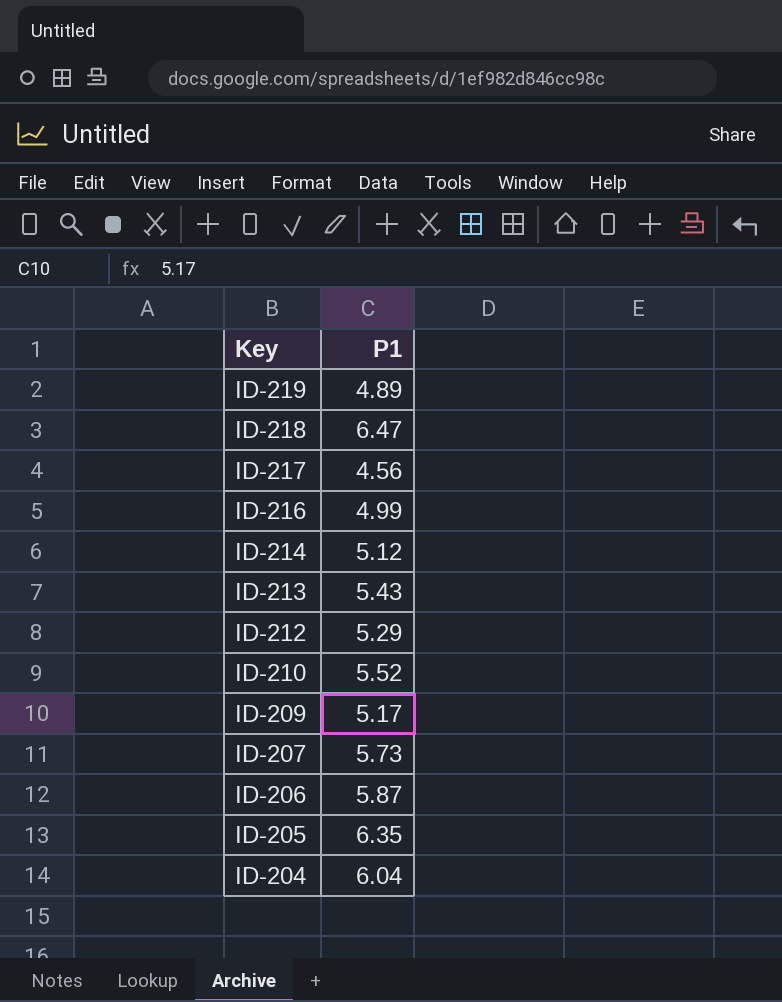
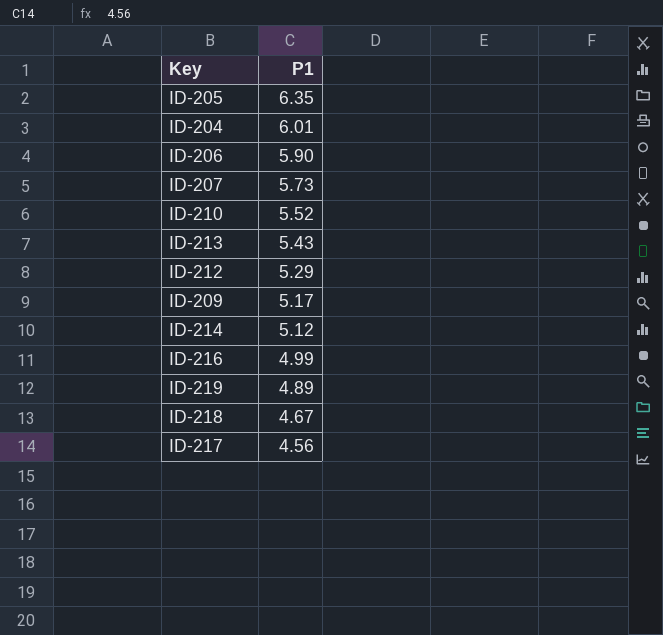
row order: Key descending -> P1 descending
ID-204 | P1: 6.04 -> 6.01
ID-206 | P1: 5.87 -> 5.90
ID-218 | P1: 6.47 -> 4.67

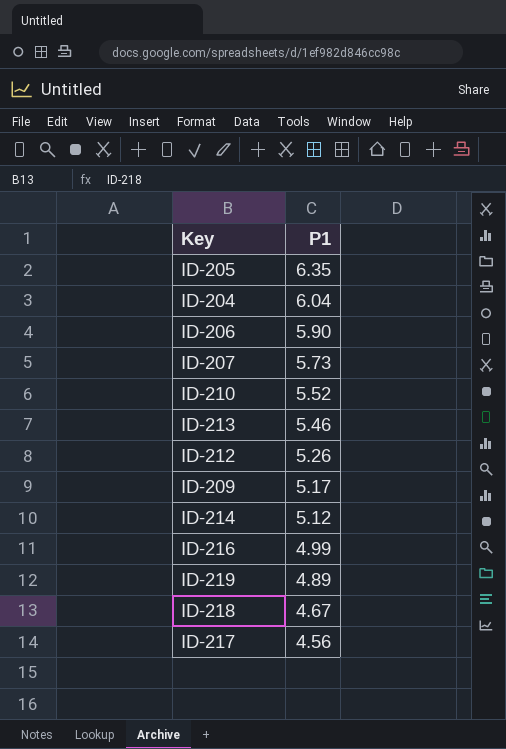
ID-204 | P1: 6.01 -> 6.04
ID-213 | P1: 5.43 -> 5.46
ID-212 | P1: 5.29 -> 5.26

